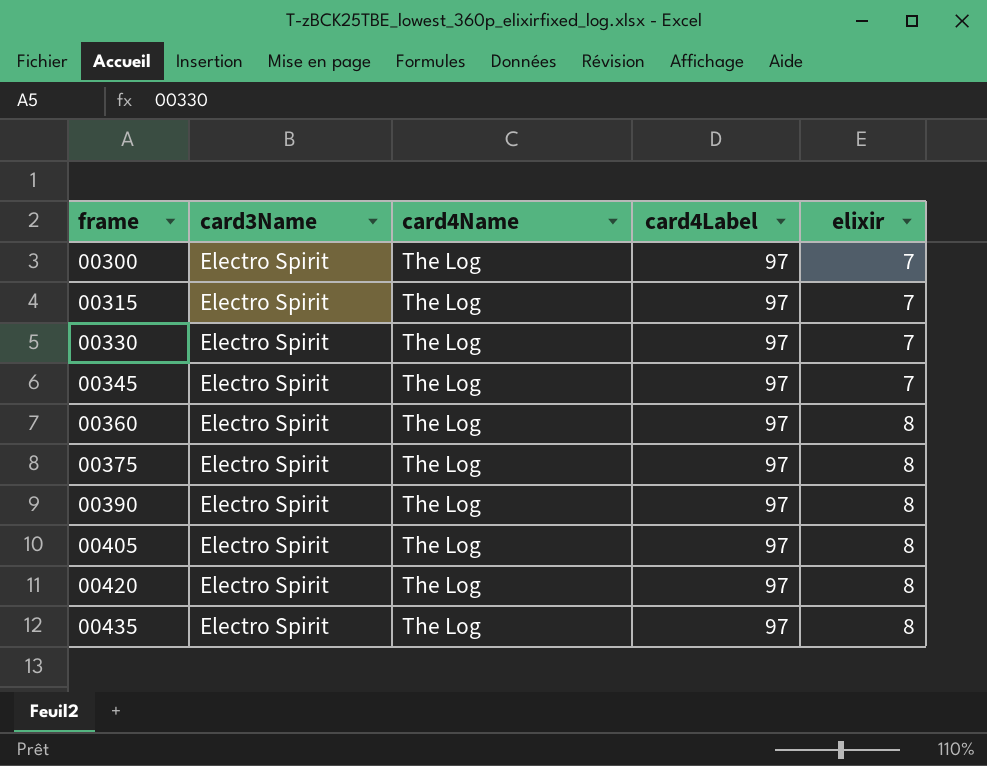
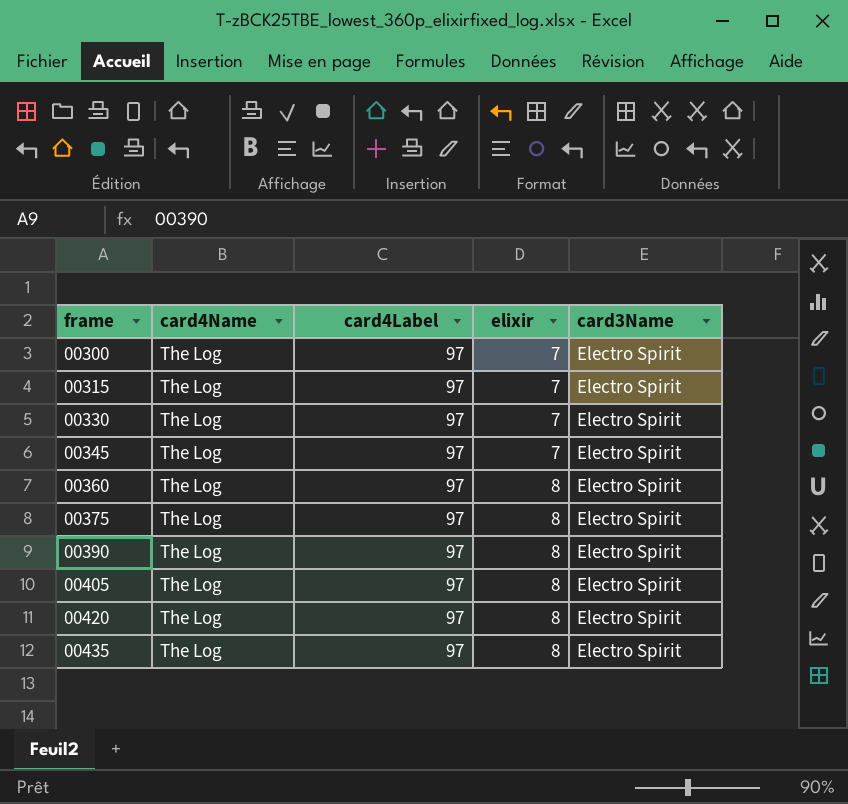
column card3Name | position: 2 -> 5

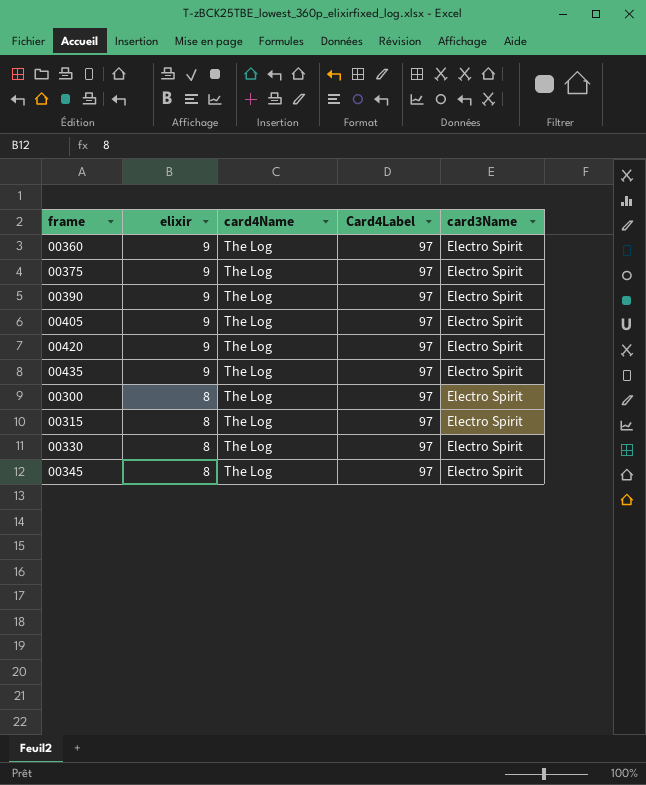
row order: frame ascending -> elixir descending
column elixir | position: 4 -> 2
column name: card4Label -> Card4Label
00360 | elixir: 8 -> 9
00375 | elixir: 8 -> 9
00390 | elixir: 8 -> 9
00405 | elixir: 8 -> 9
00420 | elixir: 8 -> 9
00435 | elixir: 8 -> 9
00300 | elixir: 7 -> 8
00315 | elixir: 7 -> 8
00330 | elixir: 7 -> 8
00345 | elixir: 7 -> 8

